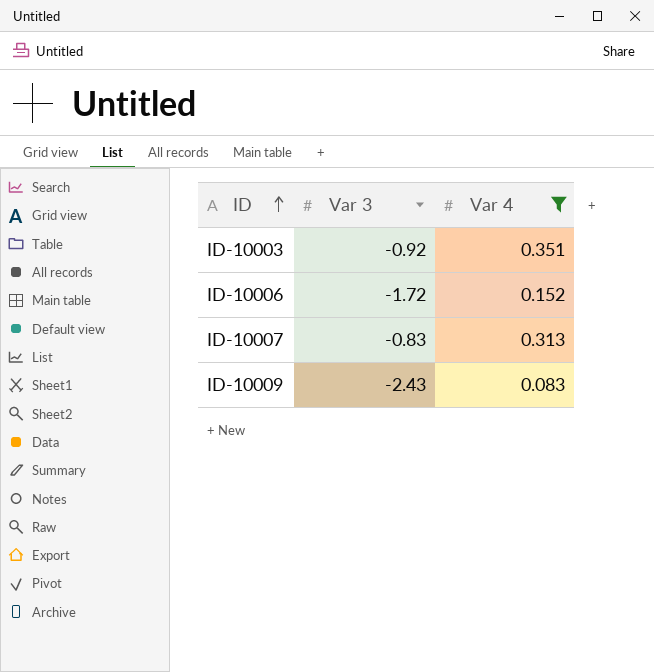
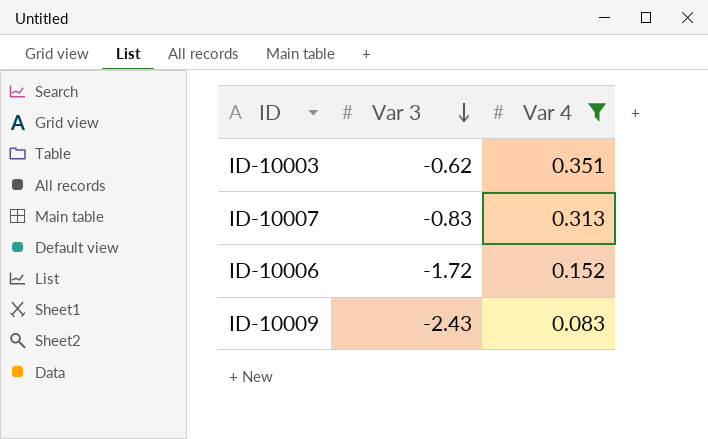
row order: ID ascending -> Var 3 descending
ID-10003 | Var 3: -0.92 -> -0.62

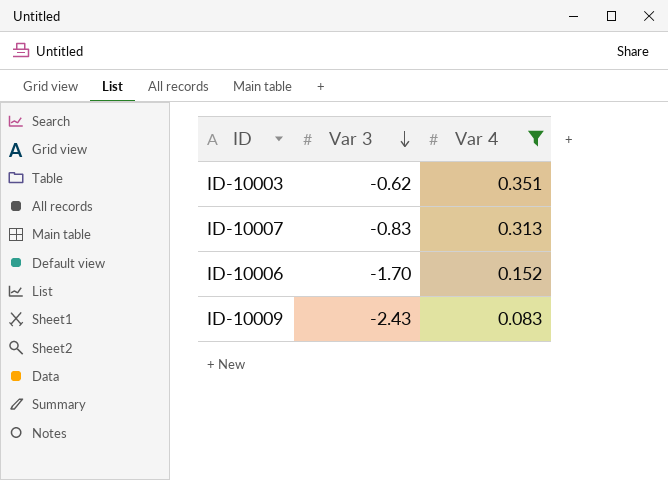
ID-10006 | Var 3: -1.72 -> -1.70

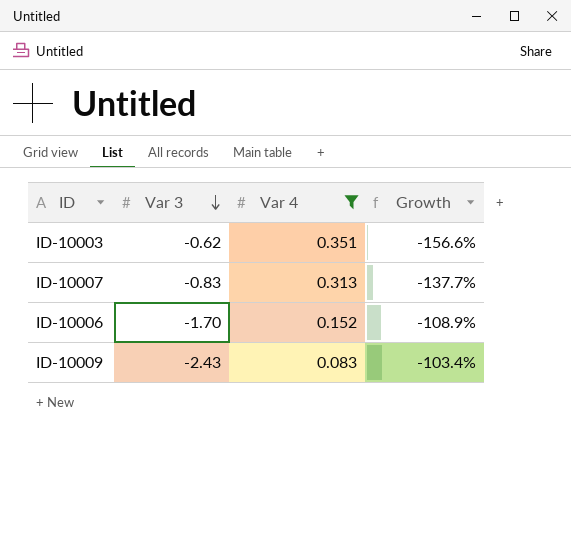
column Growth | formula: none -> ([Var 4] - [Var 3]) / [Var 3]

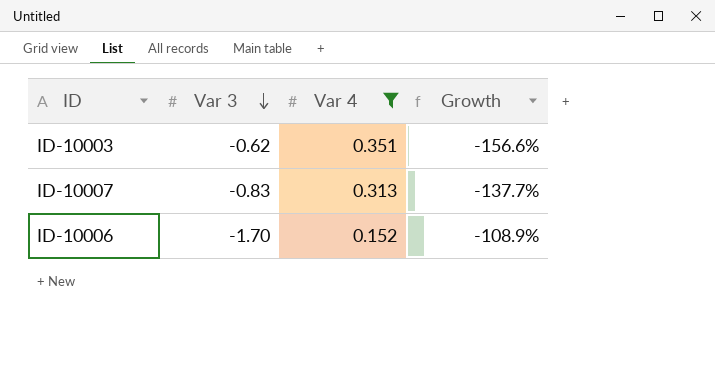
row ID-10009: -2.43 | 0.083 | -103.4% -> none

